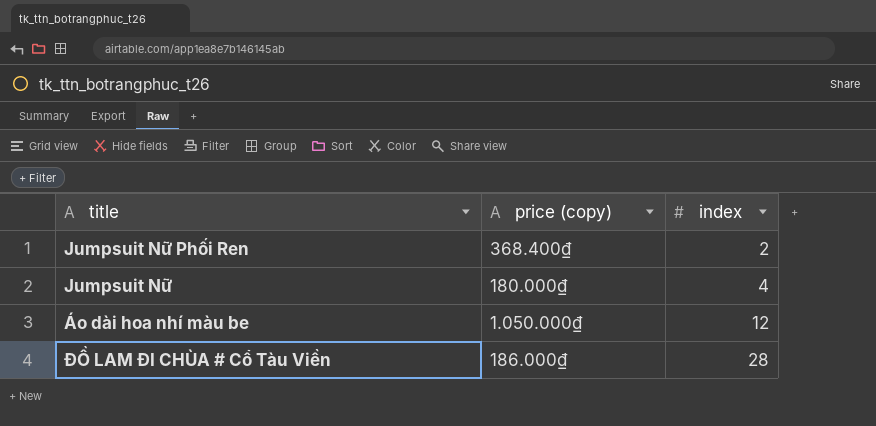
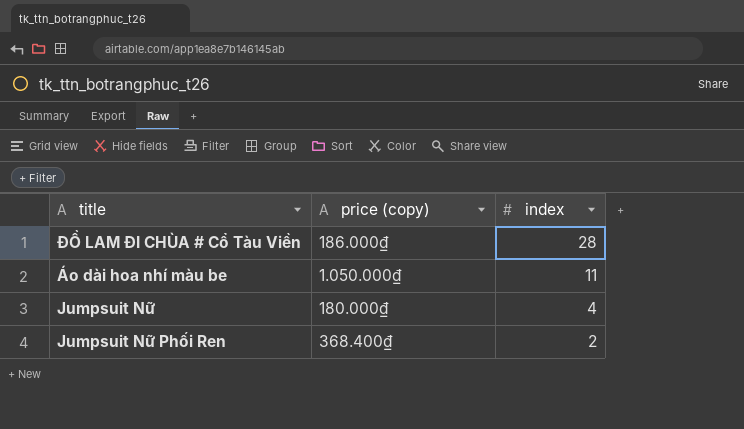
row order: index ascending -> index descending
Áo dài hoa nhí màu be | index: 12 -> 11

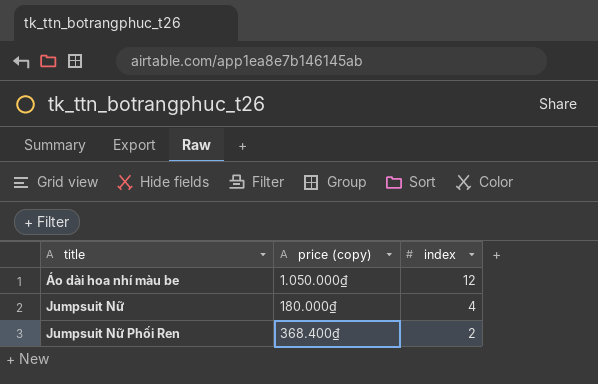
row ĐỒ LAM ĐI CHÙA # Cổ Tàu Viền: 186.000₫ | 28 -> none
Áo dài hoa nhí màu be | index: 11 -> 12

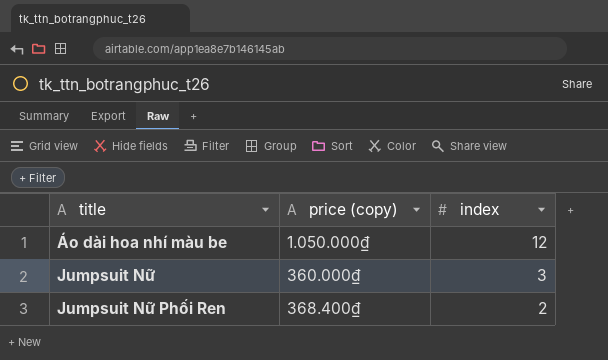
Jumpsuit Nữ | price (copy): 180.000₫ -> 360.000₫
Jumpsuit Nữ | index: 4 -> 3

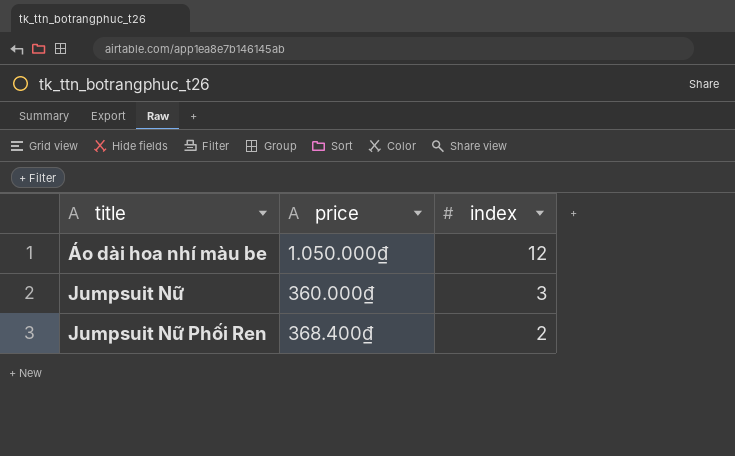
column name: price (copy) -> price

